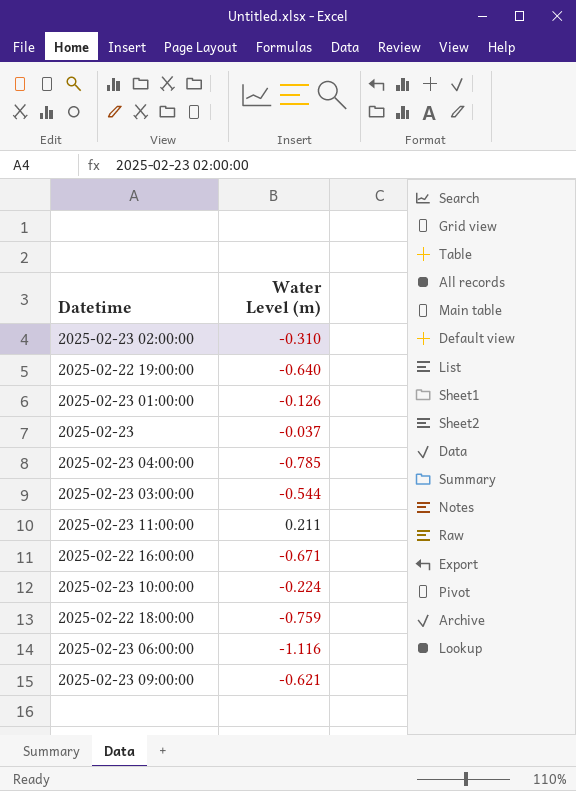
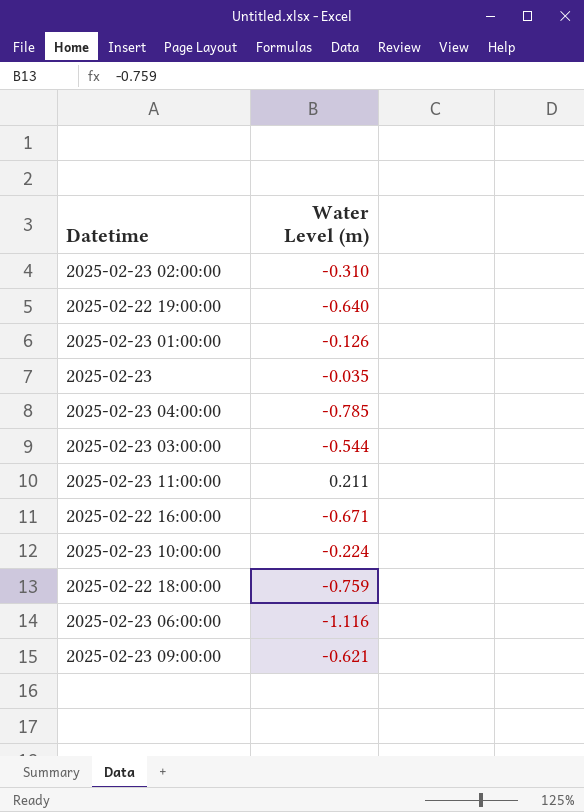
2025-02-23 | Water Level (m): -0.037 -> -0.035

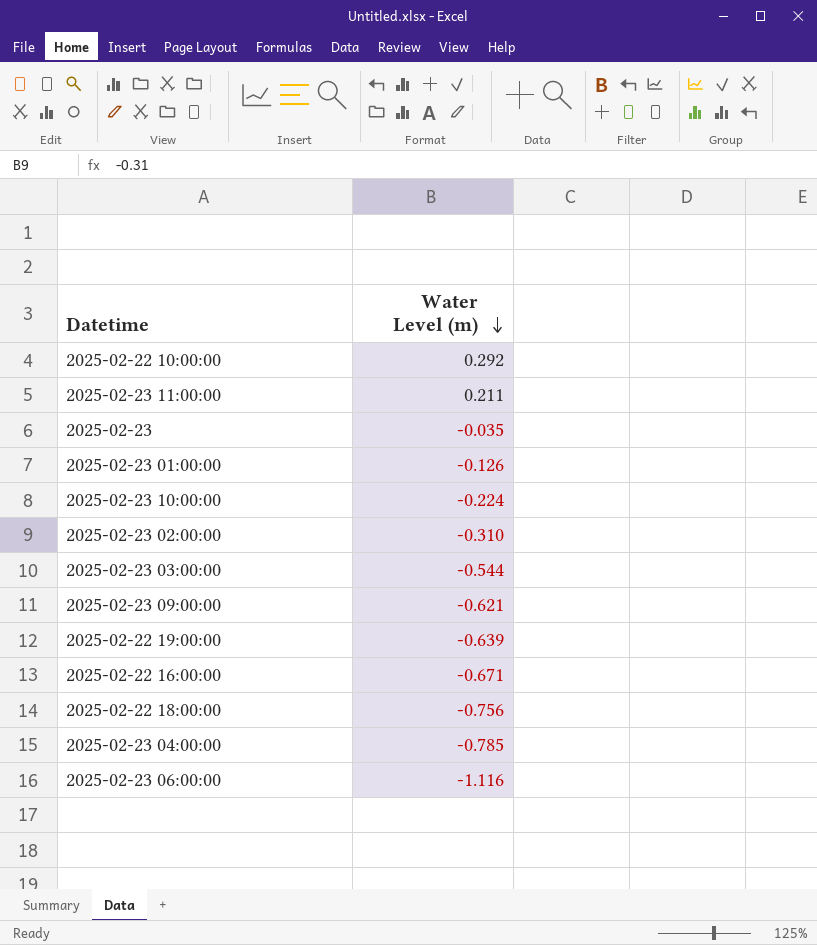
row order: none -> Water Level (m) descending
row 2025-02-22 10:00:00: none -> 0.292
2025-02-22 19:00:00 | Water Level (m): -0.640 -> -0.639
2025-02-22 18:00:00 | Water Level (m): -0.759 -> -0.756

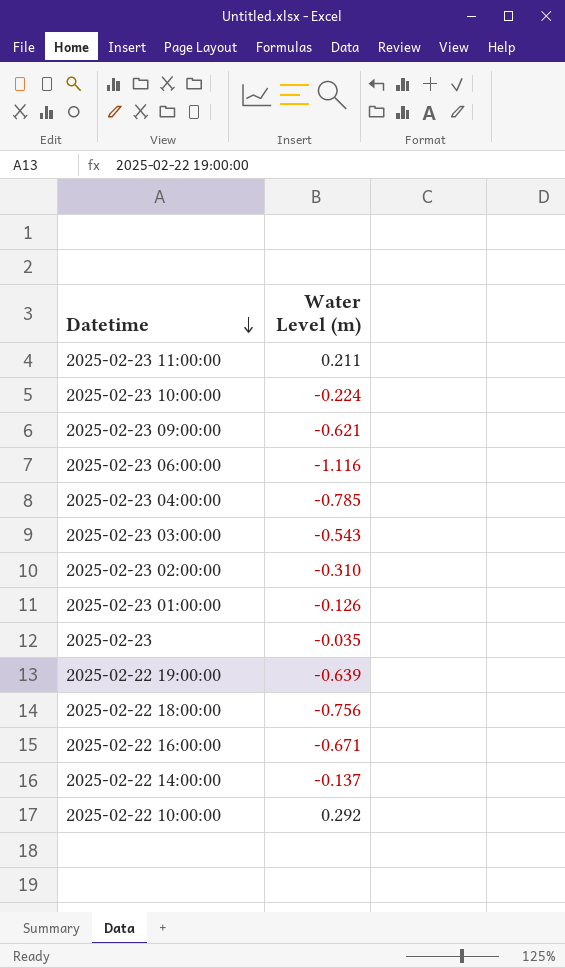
row order: Water Level (m) descending -> Datetime descending
2025-02-23 03:00:00 | Water Level (m): -0.544 -> -0.543
row 2025-02-22 14:00:00: none -> -0.137

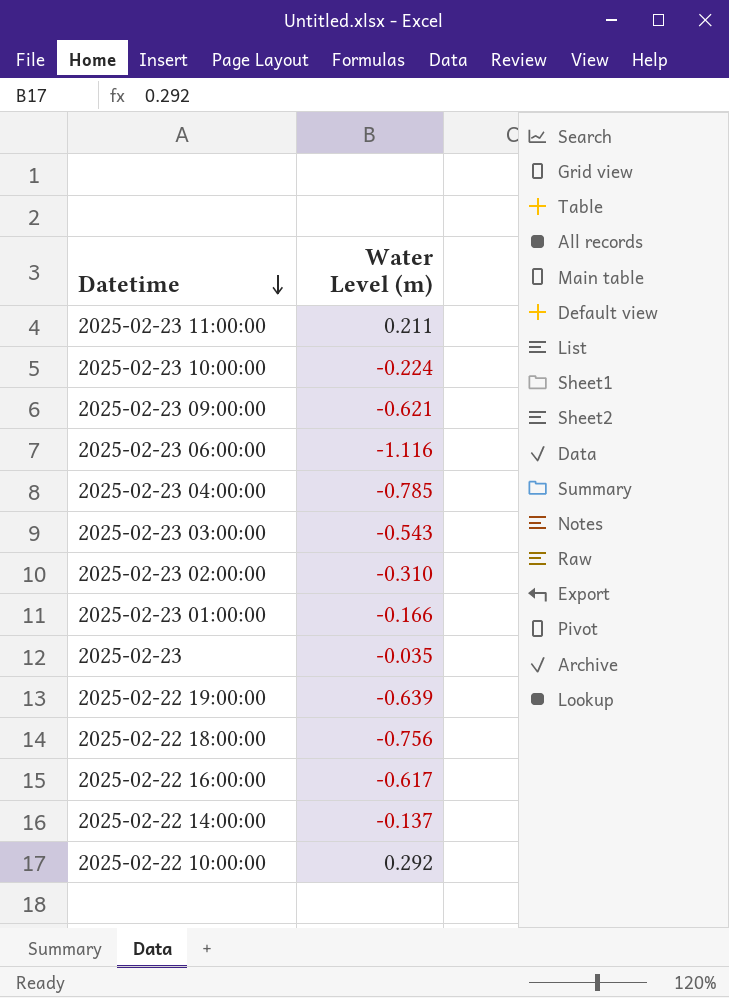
2025-02-23 01:00:00 | Water Level (m): -0.126 -> -0.166
2025-02-22 16:00:00 | Water Level (m): -0.671 -> -0.617

